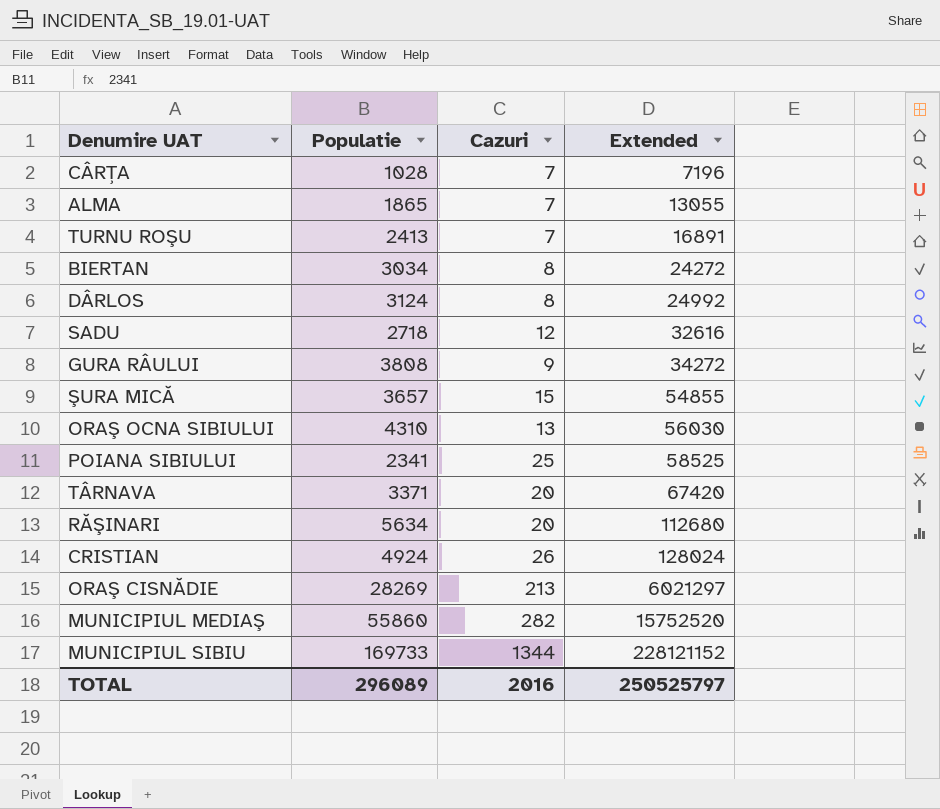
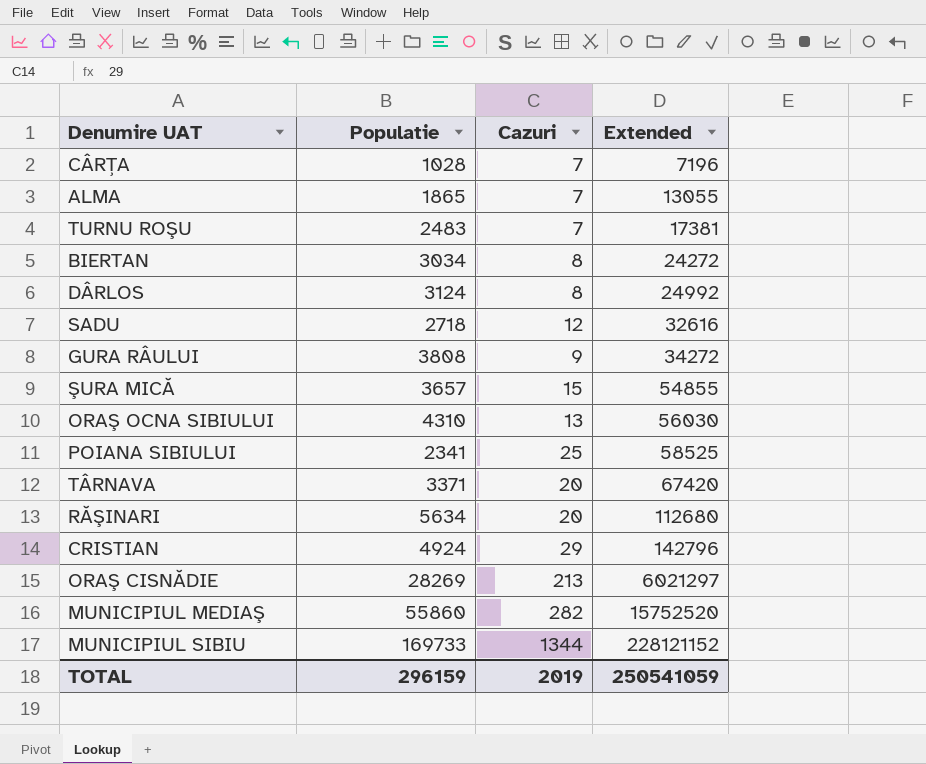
TURNU ROŞU | Populatie: 2413 -> 2483
TURNU ROŞU | Extended: 16891 -> 17381
CRISTIAN | Cazuri: 26 -> 29
CRISTIAN | Extended: 128024 -> 142796
TOTAL | Populatie: 296089 -> 296159
TOTAL | Cazuri: 2016 -> 2019
TOTAL | Extended: 250525797 -> 250541059

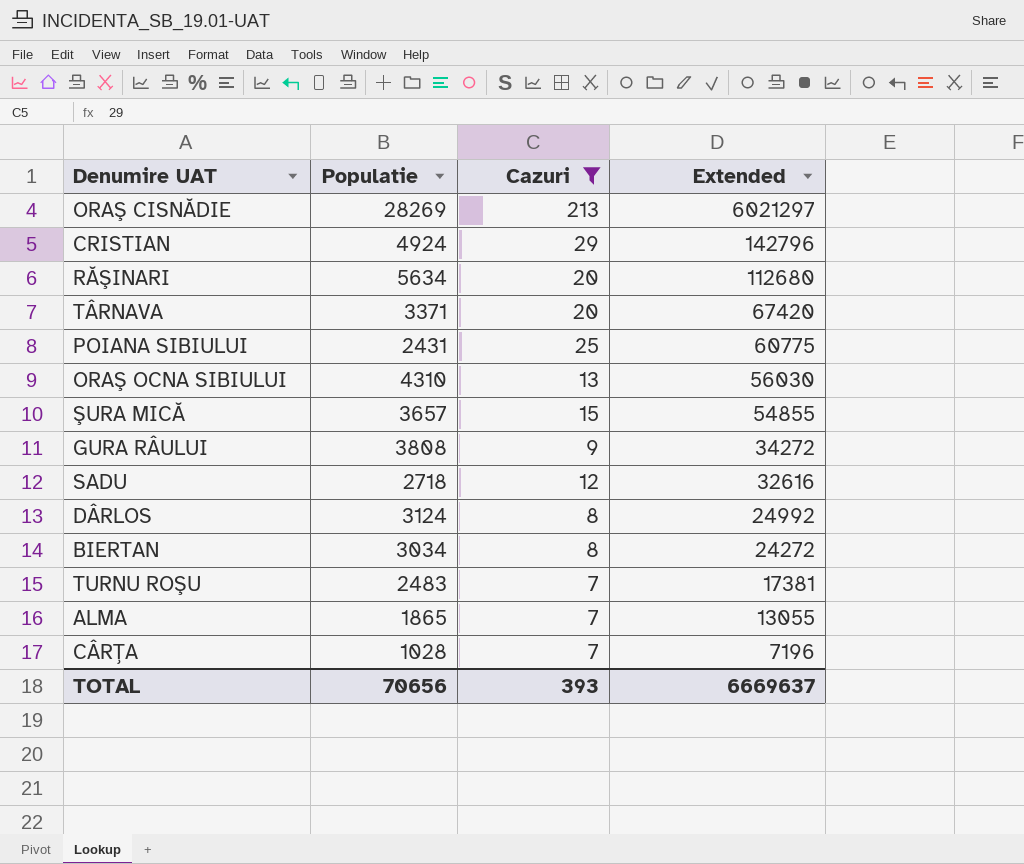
filter: none -> Cazuri <= 213
row order: Extended ascending -> Extended descending
POIANA SIBIULUI | Populatie: 2341 -> 2431
POIANA SIBIULUI | Extended: 58525 -> 60775
TOTAL | Populatie: 296159 -> 70656
TOTAL | Cazuri: 2019 -> 393
TOTAL | Extended: 250541059 -> 6669637

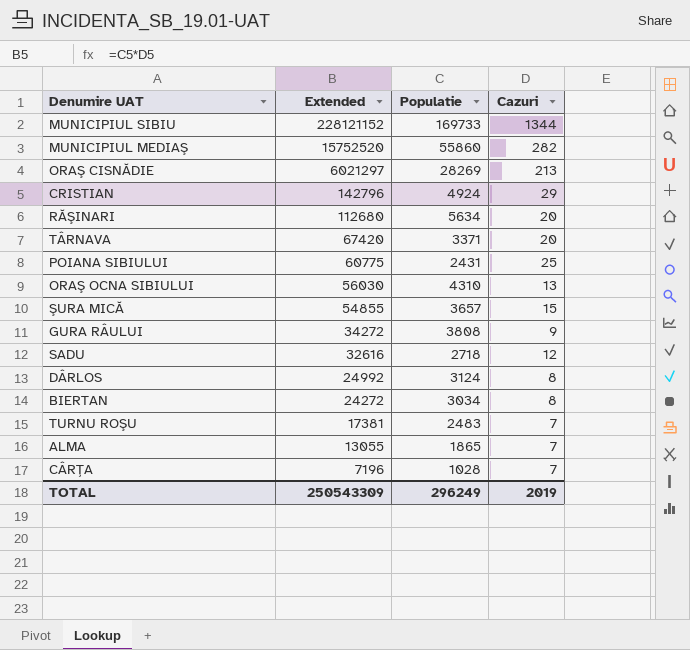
filter: Cazuri <= 213 -> none
column Extended | position: 4 -> 2
TOTAL | Extended: 6669637 -> 250543309
TOTAL | Populatie: 70656 -> 296249
TOTAL | Cazuri: 393 -> 2019

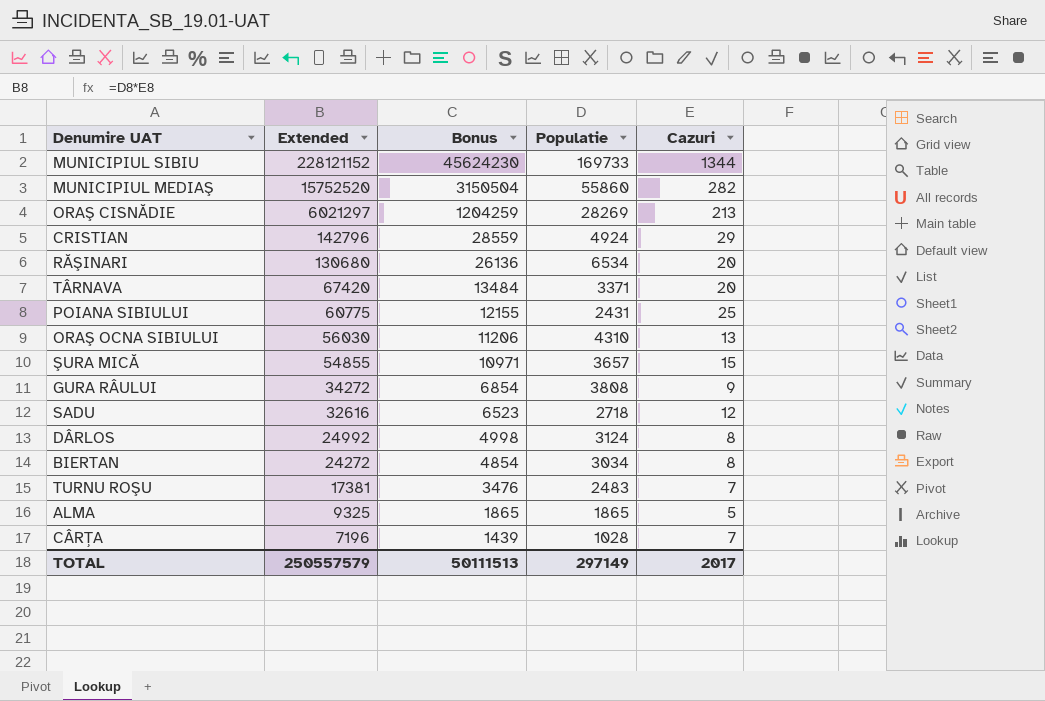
column Bonus | formula: none -> [Extended] * 0.2
RĂŞINARI | Extended: 112680 -> 130680
RĂŞINARI | Populatie: 5634 -> 6534
ALMA | Extended: 13055 -> 9325
ALMA | Cazuri: 7 -> 5
TOTAL | Extended: 250543309 -> 250557579
TOTAL | Populatie: 296249 -> 297149
TOTAL | Cazuri: 2019 -> 2017

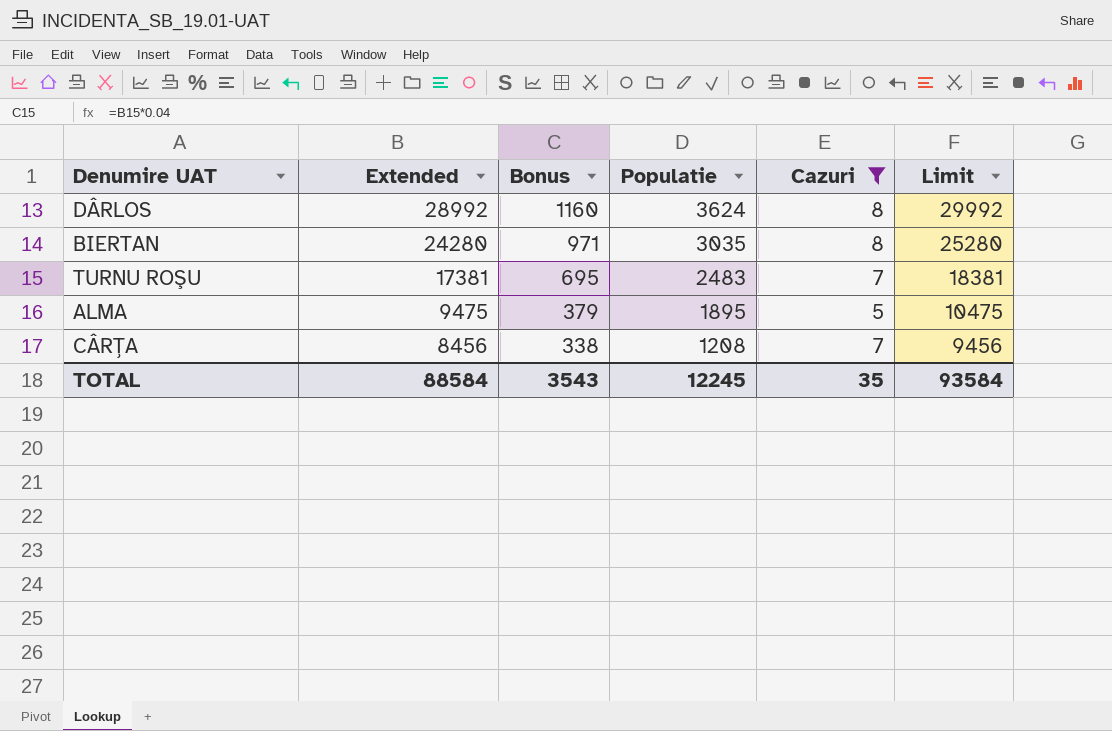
filter: none -> Cazuri <= 8
column Bonus | formula: [Extended] * 0.2 -> [Extended] * 0.04
column Limit | formula: none -> [Extended] + 1000
DÂRLOS | Extended: 24992 -> 28992
DÂRLOS | Populatie: 3124 -> 3624
BIERTAN | Extended: 24272 -> 24280
BIERTAN | Populatie: 3034 -> 3035
ALMA | Extended: 9325 -> 9475
ALMA | Populatie: 1865 -> 1895
CÂRŢA | Extended: 7196 -> 8456
CÂRŢA | Populatie: 1028 -> 1208
TOTAL | Extended: 250557579 -> 88584
TOTAL | Bonus: 50111513 -> 3543
TOTAL | Populatie: 297149 -> 12245
TOTAL | Cazuri: 2017 -> 35

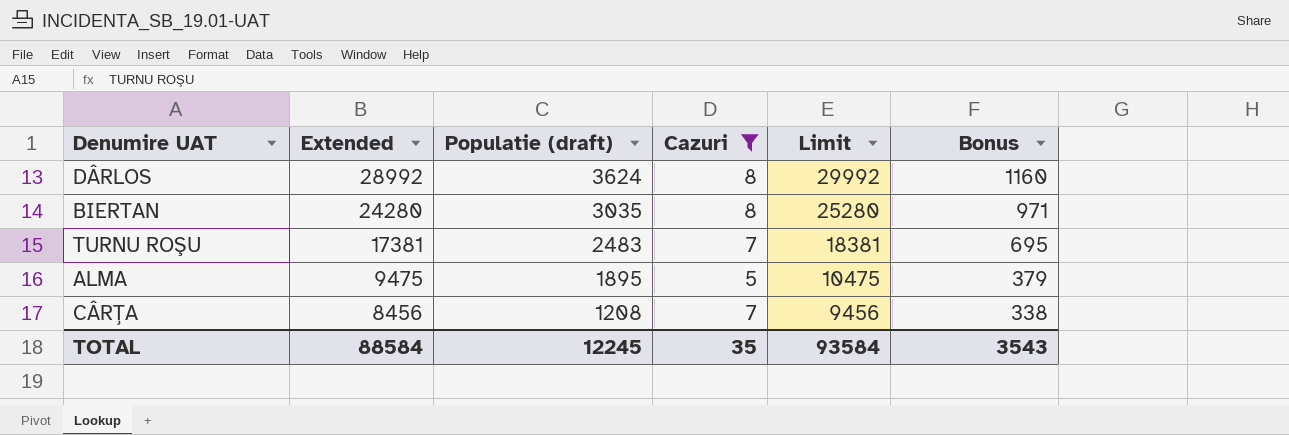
column name: Populatie -> Populatie (draft)
column Bonus | position: 3 -> 6

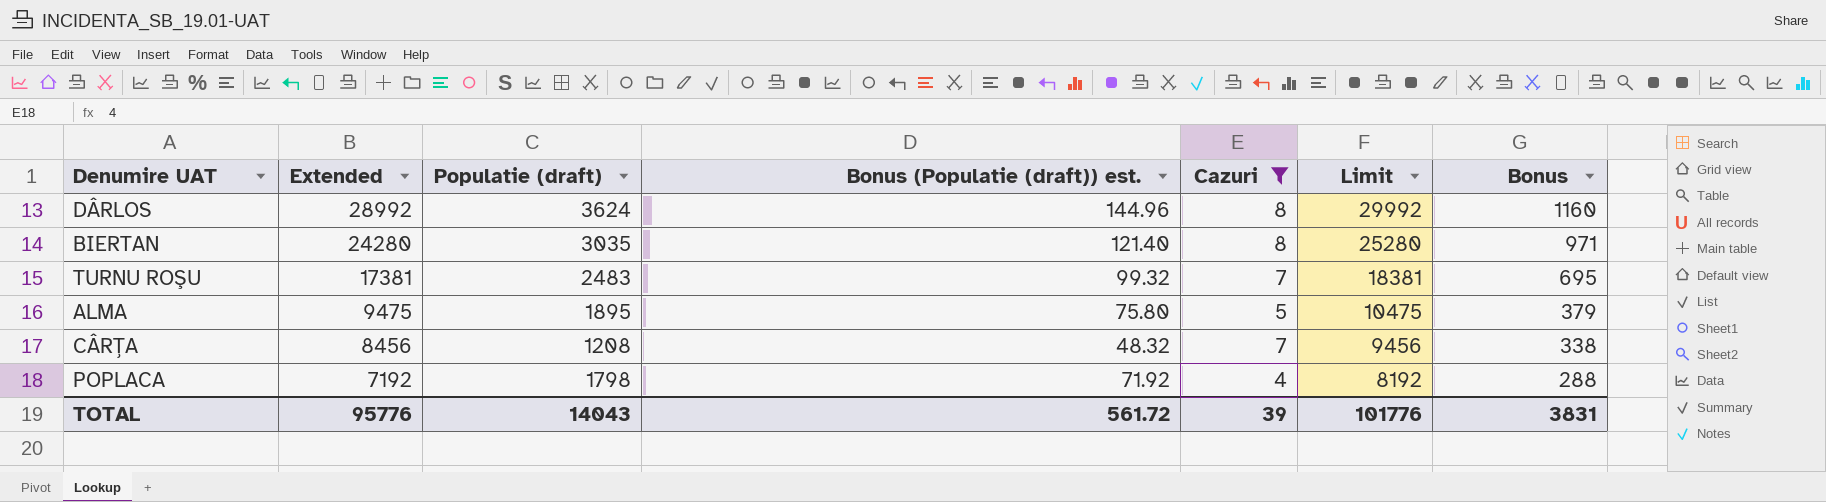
column Bonus (Populatie (draft)) est. | formula: none -> [Populatie (draft)] * 0.04
row POPLACA: none -> 7192 | 1798 | 71.92 | 4 | 8192 | 288
TOTAL | Extended: 88584 -> 95776
TOTAL | Populatie (draft): 12245 -> 14043
TOTAL | Cazuri: 35 -> 39
TOTAL | Limit: 93584 -> 101776
TOTAL | Bonus: 3543 -> 3831

